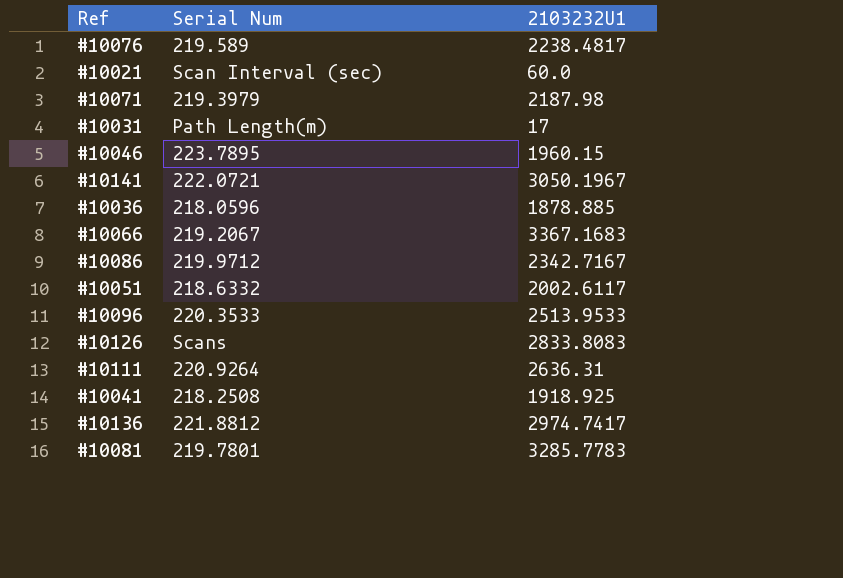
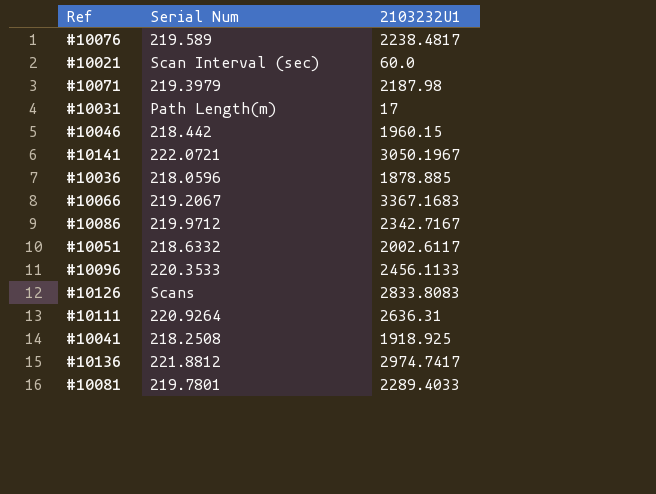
#10046 | Serial Num: 223.7895 -> 218.442
#10096 | 2103232U1: 2513.9533 -> 2456.1133
#10081 | 2103232U1: 3285.7783 -> 2289.4033

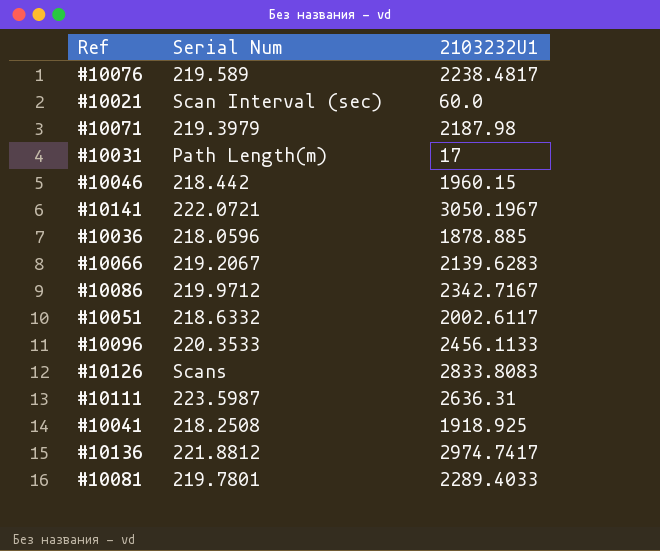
#10066 | 2103232U1: 3367.1683 -> 2139.6283
#10111 | Serial Num: 220.9264 -> 223.5987

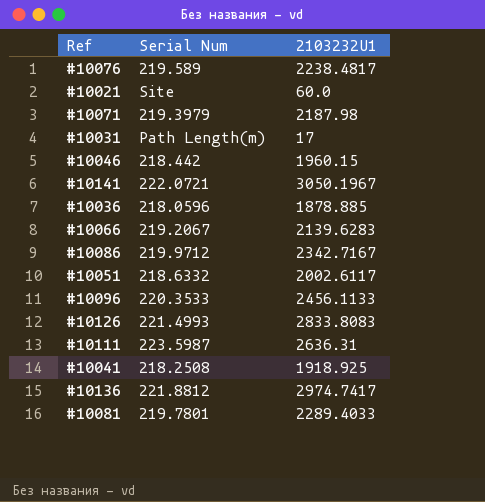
#10021 | Serial Num: Scan Interval (sec) -> Site
#10126 | Serial Num: Scans -> 221.4993

